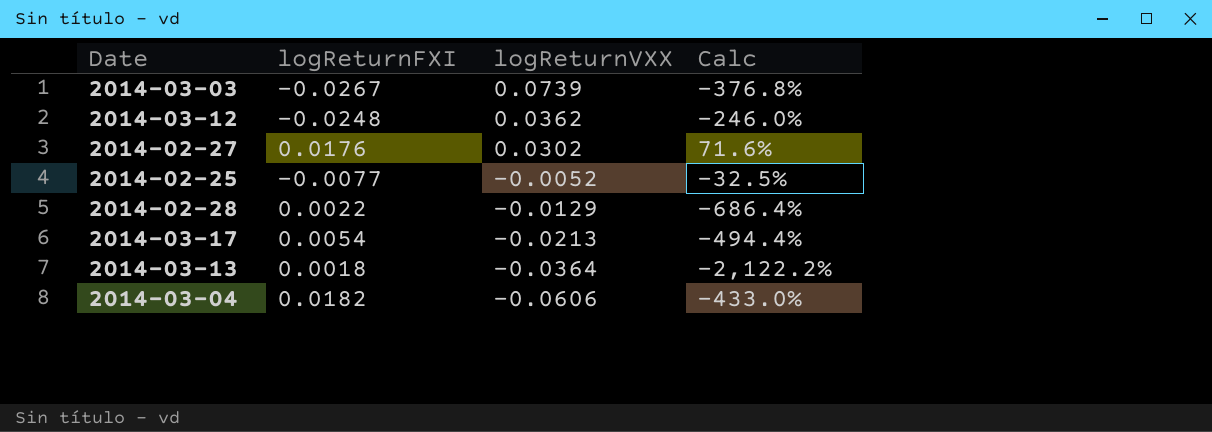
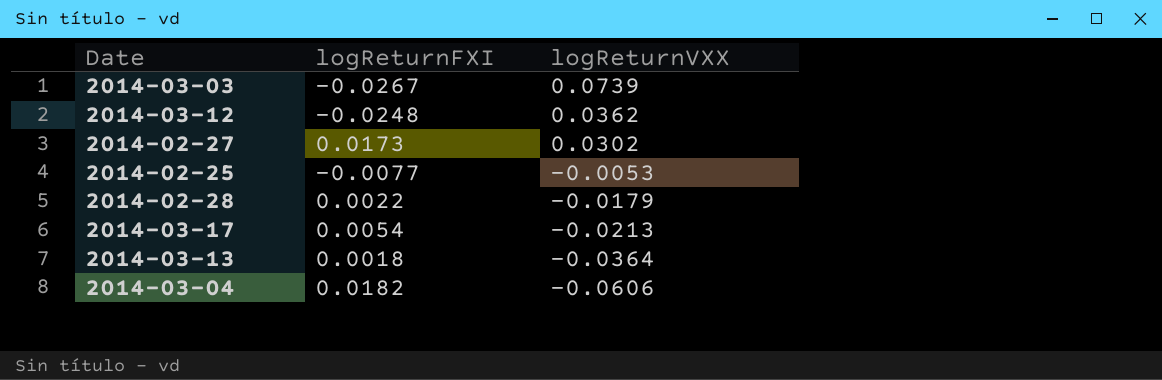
column Calc | formula: ([logReturnVXX] - [logReturnFXI]) / [logReturnFXI] -> none
2014-02-27 | logReturnFXI: 0.0176 -> 0.0173
2014-02-25 | logReturnVXX: -0.0052 -> -0.0053
2014-02-28 | logReturnVXX: -0.0129 -> -0.0179

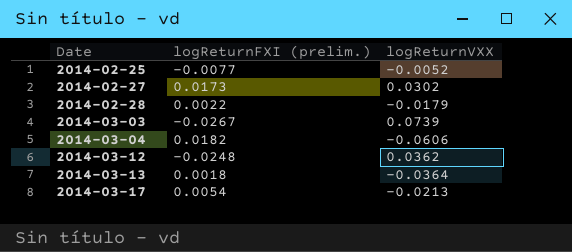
row order: logReturnVXX descending -> Date ascending
column name: logReturnFXI -> logReturnFXI (prelim.)
2014-02-25 | logReturnVXX: -0.0053 -> -0.0052

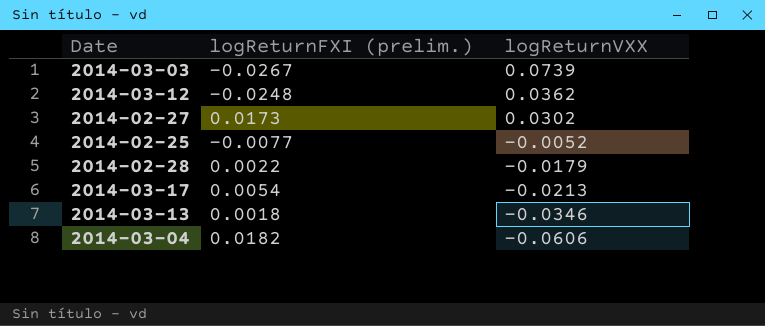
row order: Date ascending -> logReturnVXX descending
2014-03-13 | logReturnVXX: -0.0364 -> -0.0346

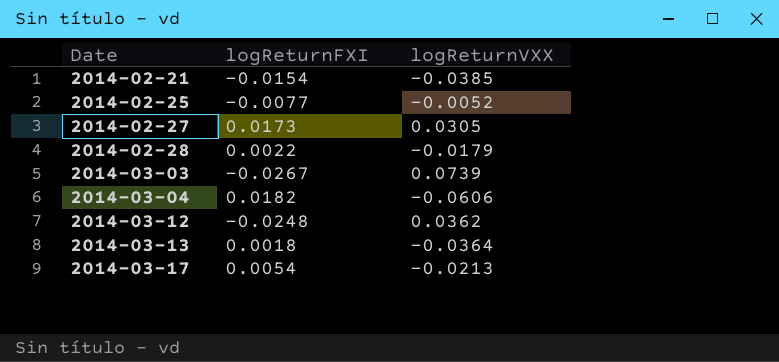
row order: logReturnVXX descending -> Date ascending
column name: logReturnFXI (prelim.) -> logReturnFXI
row 2014-02-21: none -> -0.0154 | -0.0385
2014-02-27 | logReturnVXX: 0.0302 -> 0.0305
2014-03-13 | logReturnVXX: -0.0346 -> -0.0364

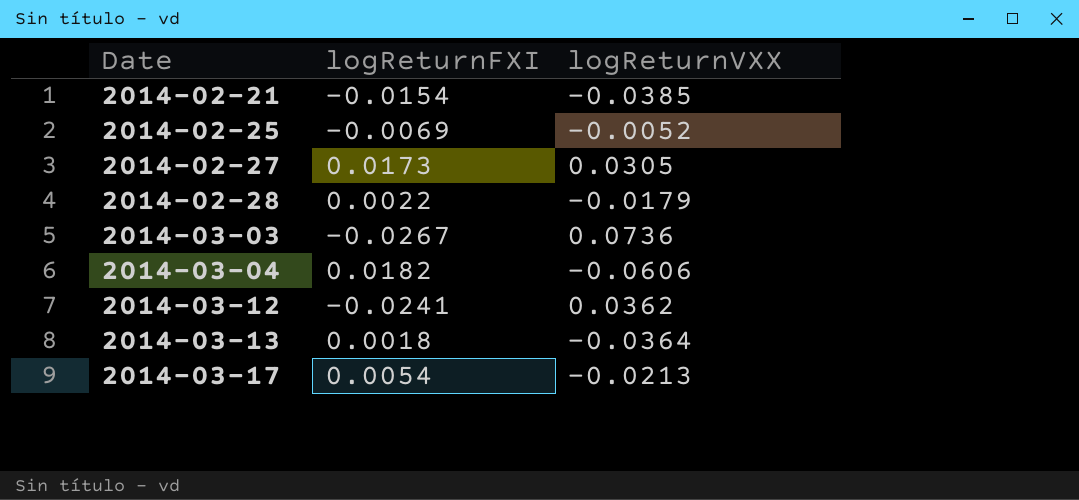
2014-02-25 | logReturnFXI: -0.0077 -> -0.0069
2014-03-03 | logReturnVXX: 0.0739 -> 0.0736
2014-03-12 | logReturnFXI: -0.0248 -> -0.0241

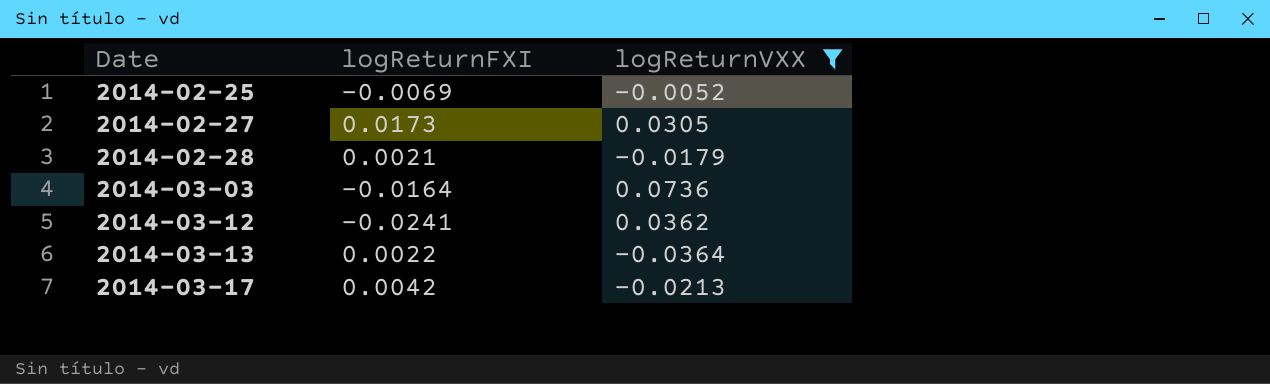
filter: none -> logReturnVXX >= -0.0364
2014-02-28 | logReturnFXI: 0.0022 -> 0.0021
2014-03-03 | logReturnFXI: -0.0267 -> -0.0164
2014-03-13 | logReturnFXI: 0.0018 -> 0.0022
2014-03-17 | logReturnFXI: 0.0054 -> 0.0042

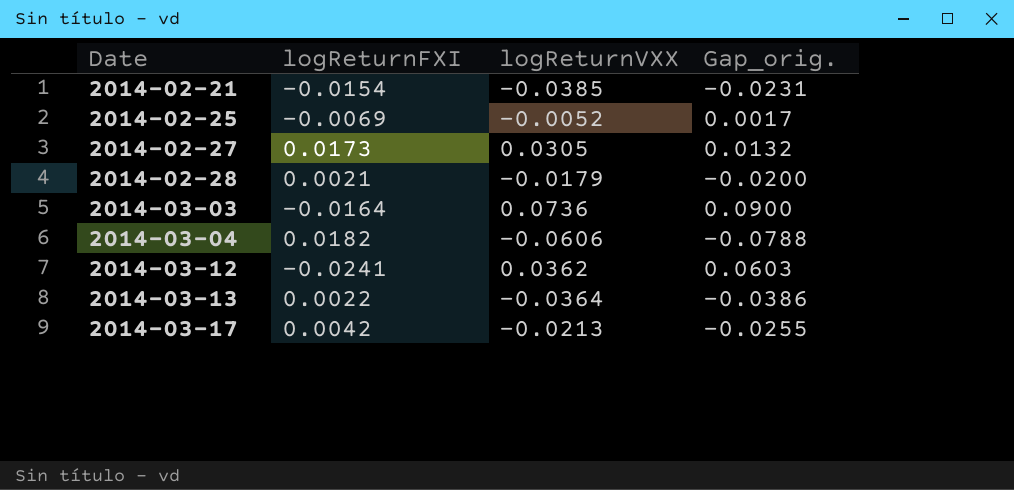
filter: logReturnVXX >= -0.0364 -> none
column Gap_orig. | formula: none -> [logReturnVXX] - [logReturnFXI]

